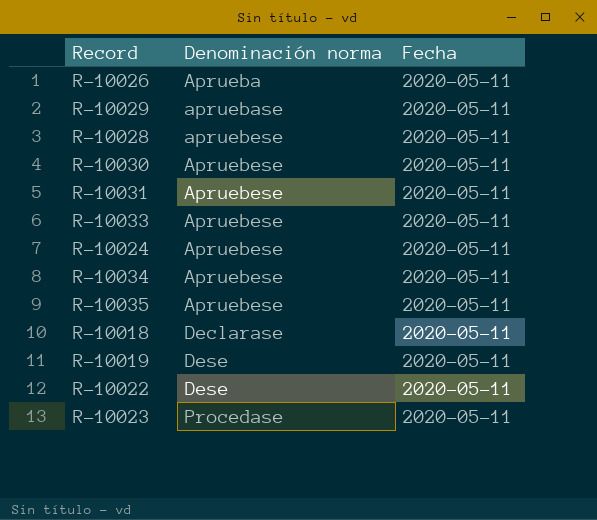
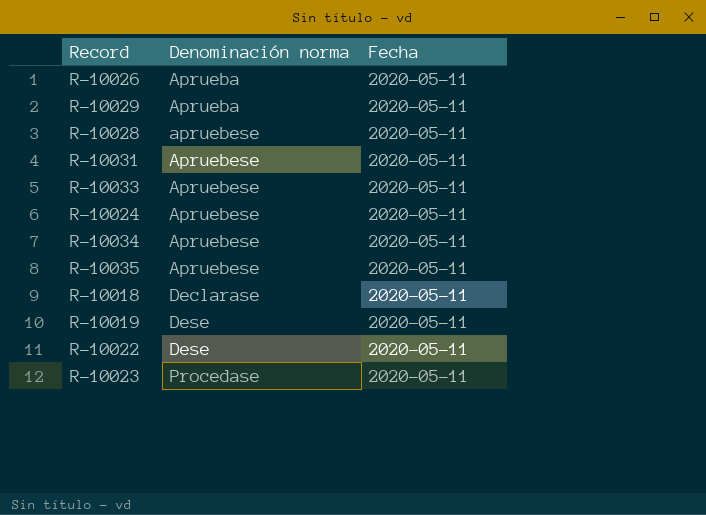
row R-10030: Apruebese | 2020-05-11 -> none
R-10029 | Denominación norma: apruebase -> Aprueba

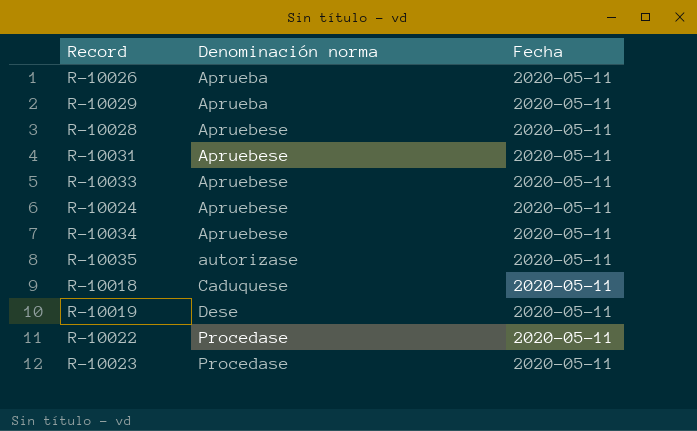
R-10028 | Denominación norma: apruebese -> Apruebese
R-10035 | Denominación norma: Apruebese -> autorizase
R-10018 | Denominación norma: Declarase -> Caduquese
R-10022 | Denominación norma: Dese -> Procedase

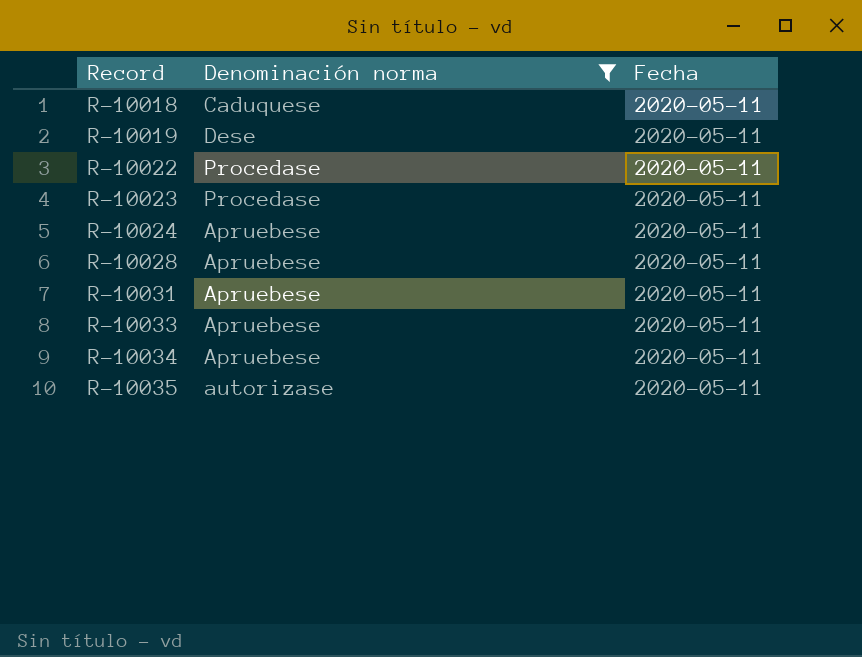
filter: none -> Denominación norma != Aprueba
row order: Denominación norma ascending -> Record ascending

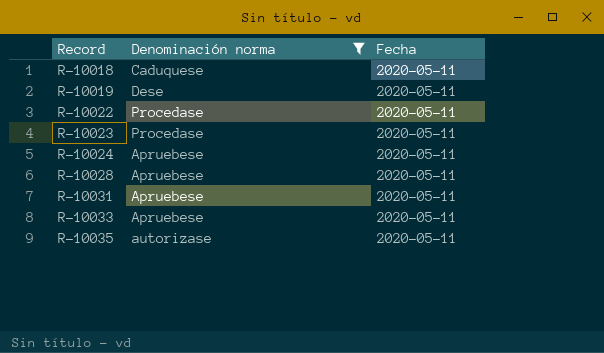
row R-10034: Apruebese | 2020-05-11 -> none

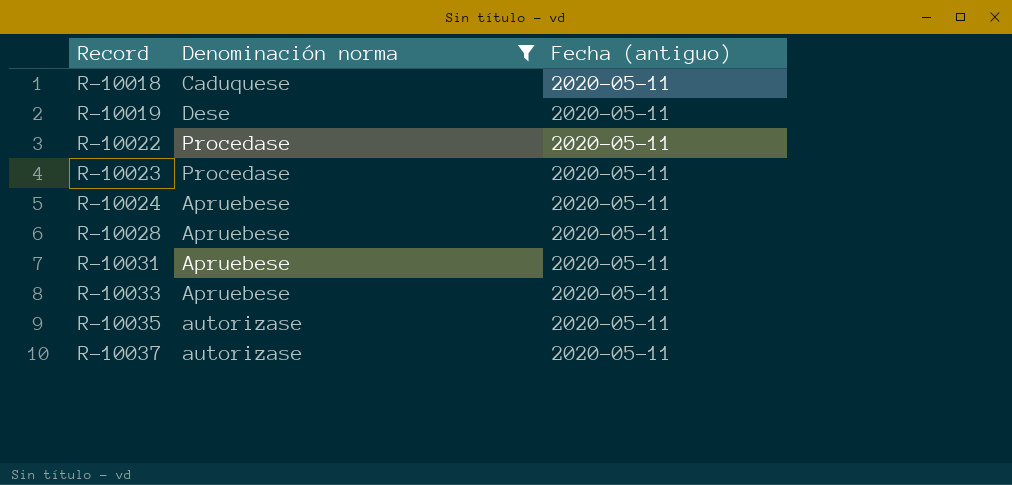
column name: Fecha -> Fecha (antiguo)
row R-10037: none -> autorizase | 2020-05-11

